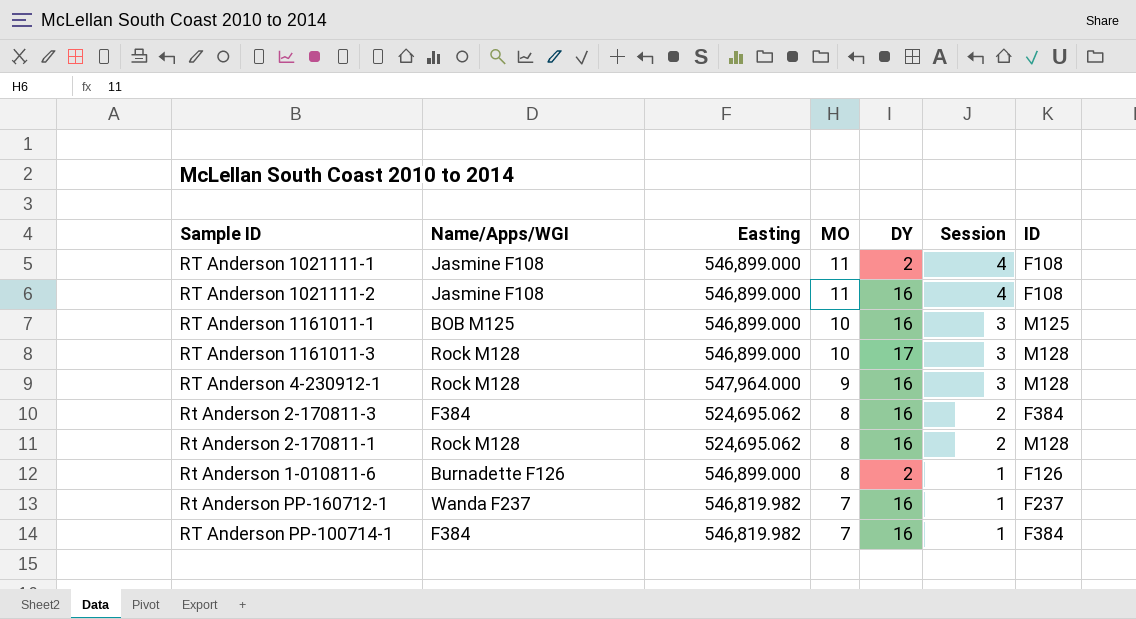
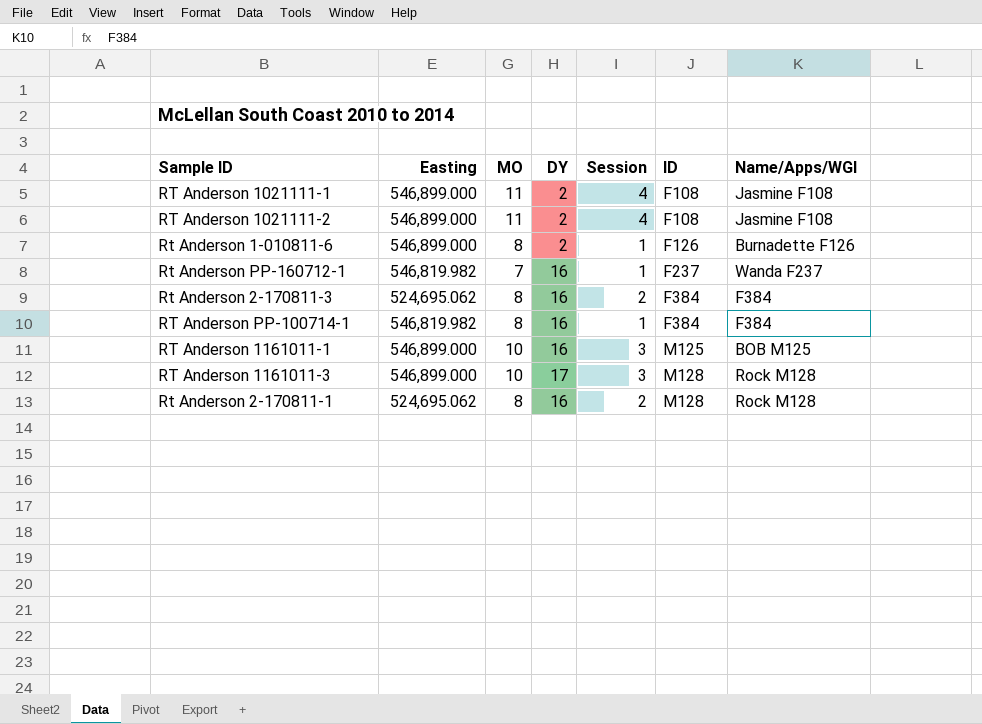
row order: MO descending -> ID ascending
column Name/Apps/WGI | position: 2 -> 7
row RT Anderson 4-230912-1: Rock M128 | 547,964.000 | 9 | 16 | 3 | M128 -> none
RT Anderson 1021111-2 | DY: 16 -> 2
RT Anderson PP-100714-1 | MO: 7 -> 8

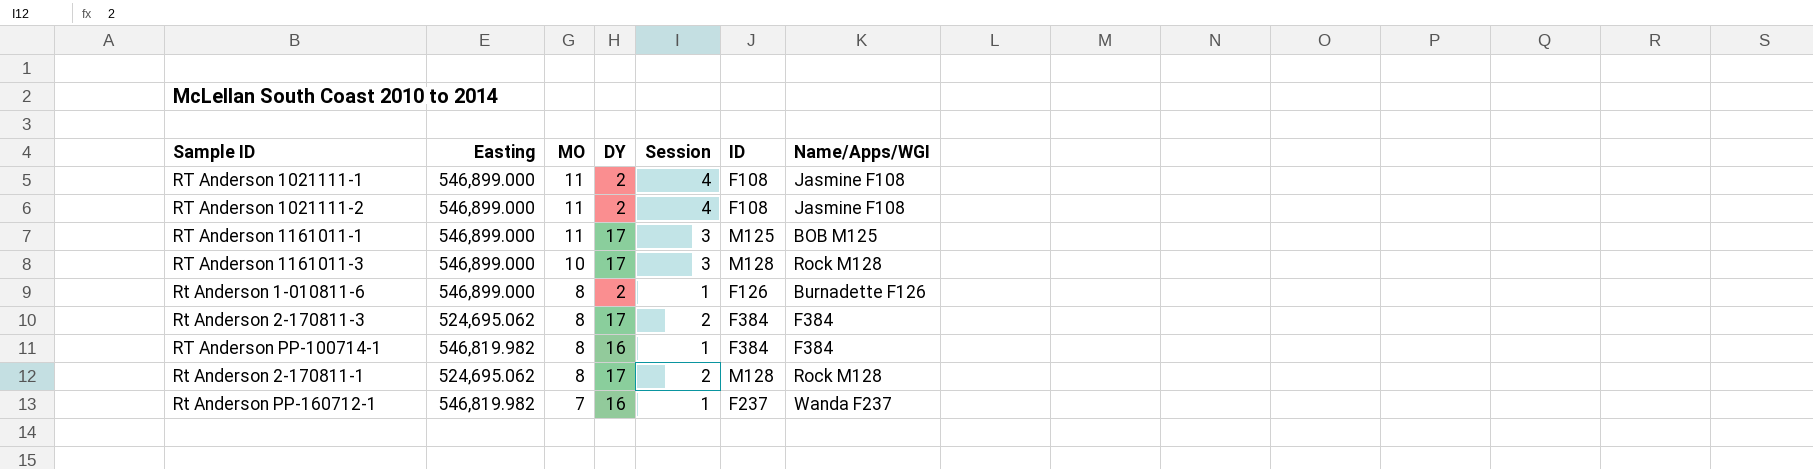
row order: ID ascending -> MO descending
RT Anderson 1161011-1 | MO: 10 -> 11
RT Anderson 1161011-1 | DY: 16 -> 17
Rt Anderson 2-170811-3 | DY: 16 -> 17
Rt Anderson 2-170811-1 | DY: 16 -> 17

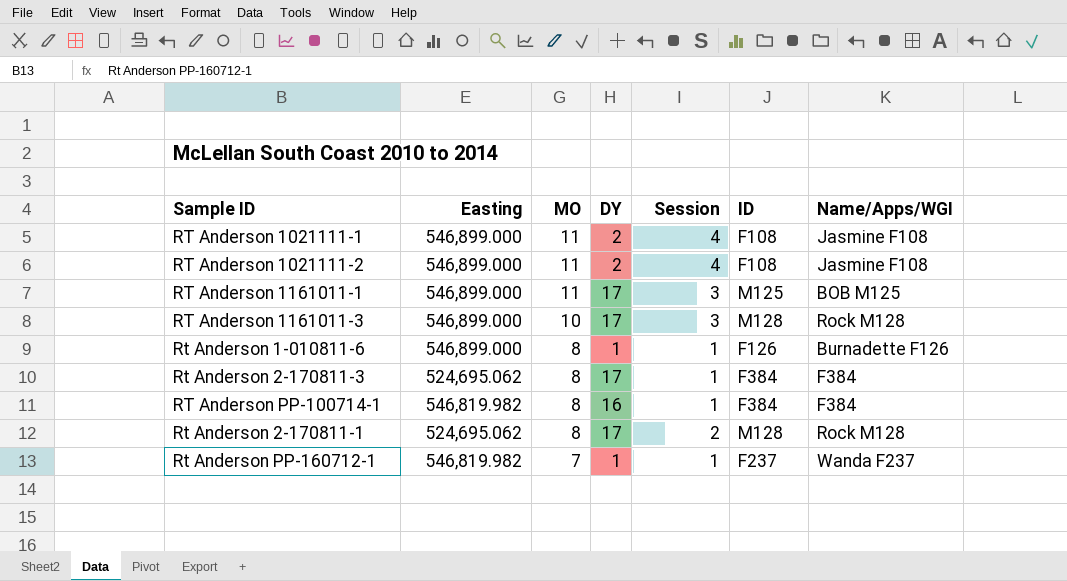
Rt Anderson 1-010811-6 | DY: 2 -> 1
Rt Anderson 2-170811-3 | Session: 2 -> 1
Rt Anderson PP-160712-1 | DY: 16 -> 1

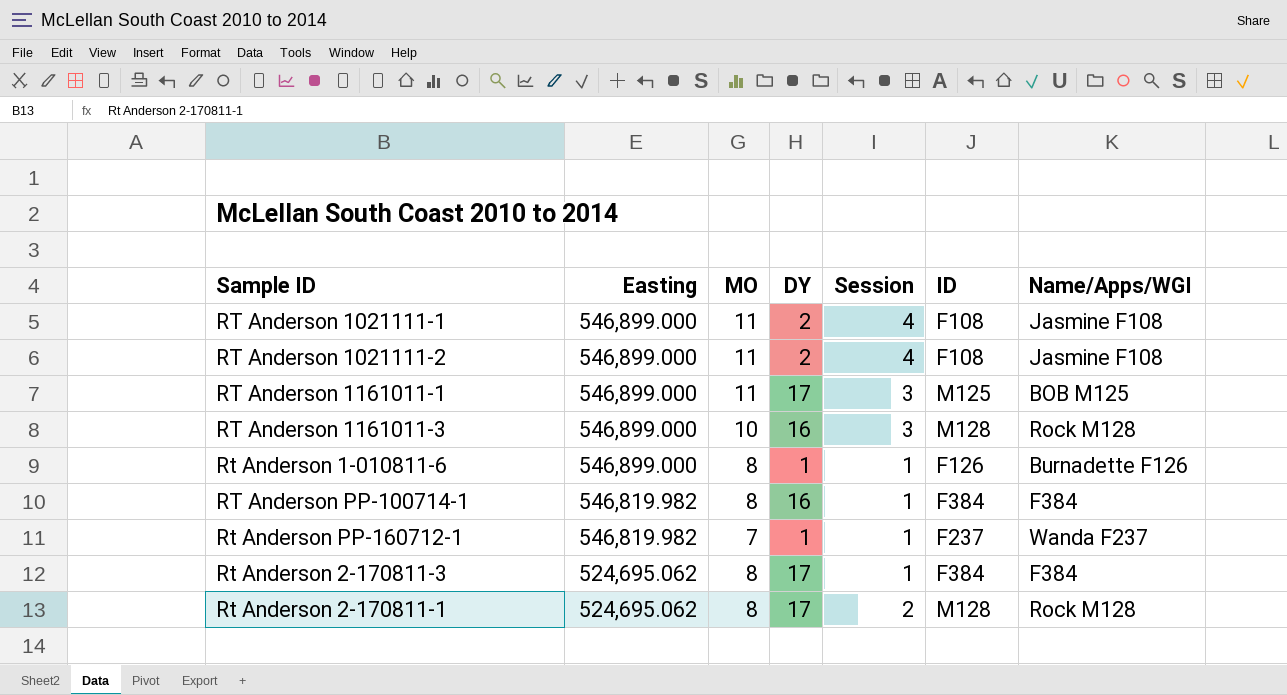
row order: MO descending -> Easting descending
RT Anderson 1161011-3 | DY: 17 -> 16

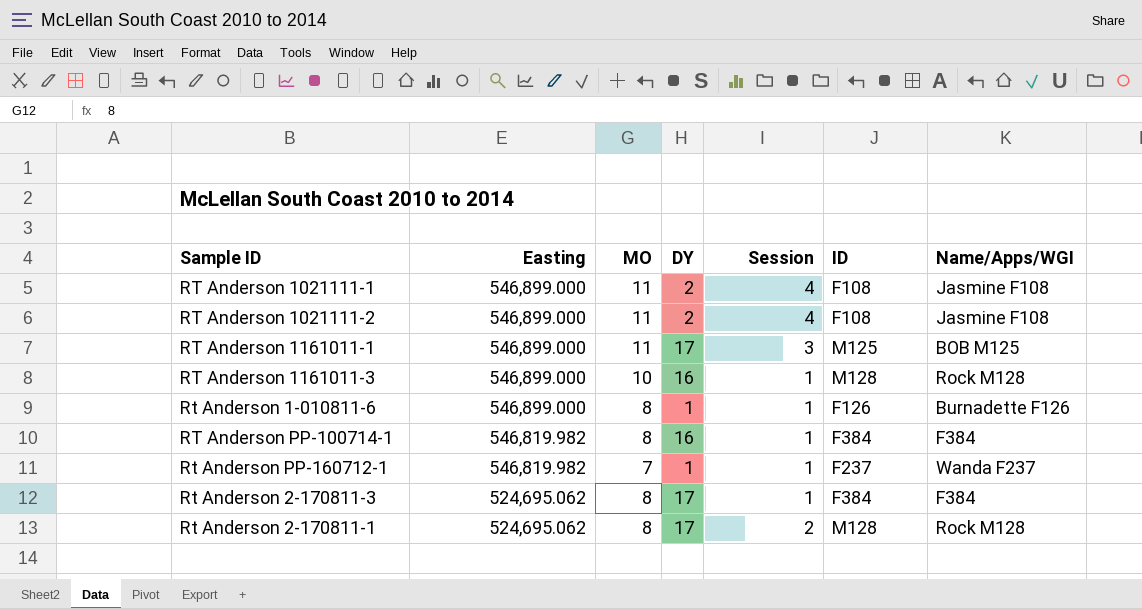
RT Anderson 1161011-3 | Session: 3 -> 1

